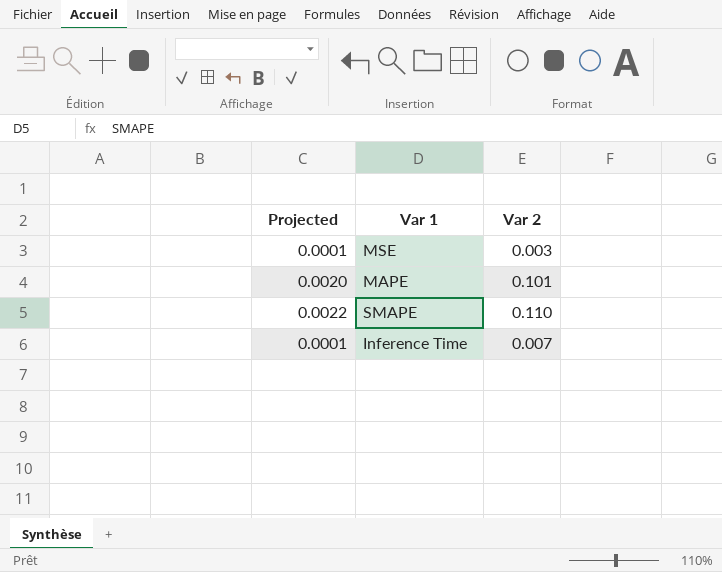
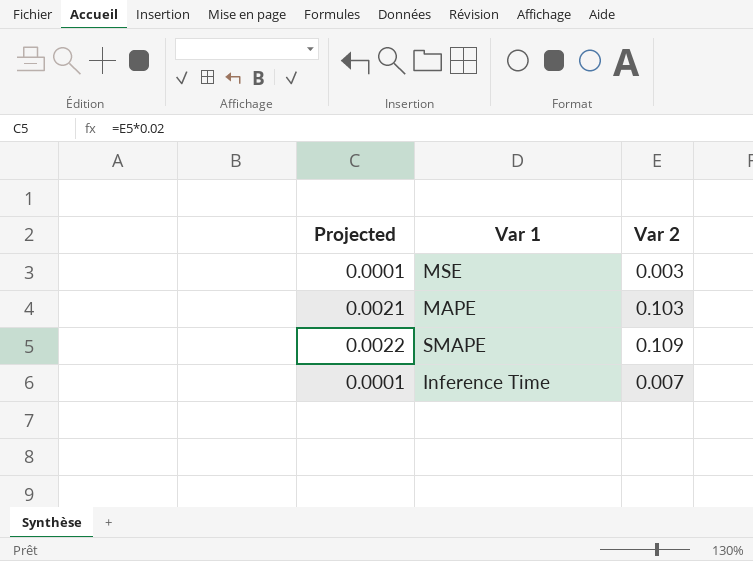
MAPE | Projected: 0.0020 -> 0.0021
MAPE | Var 2: 0.101 -> 0.103
SMAPE | Var 2: 0.110 -> 0.109

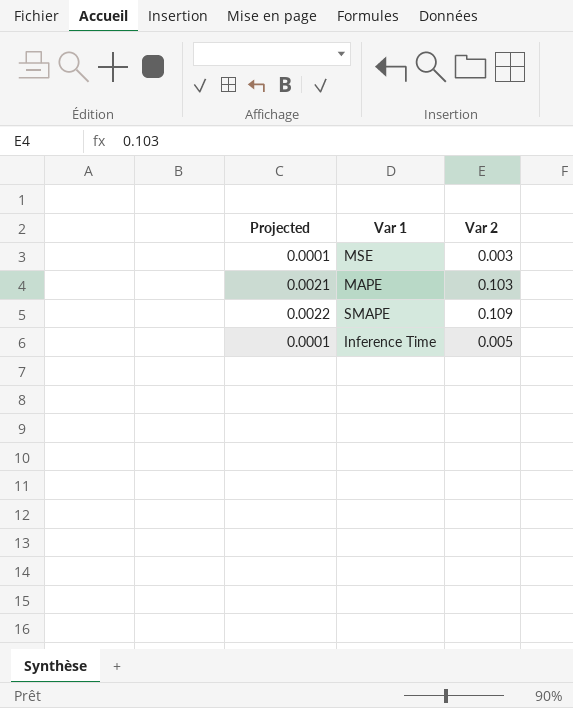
Inference Time | Var 2: 0.007 -> 0.005

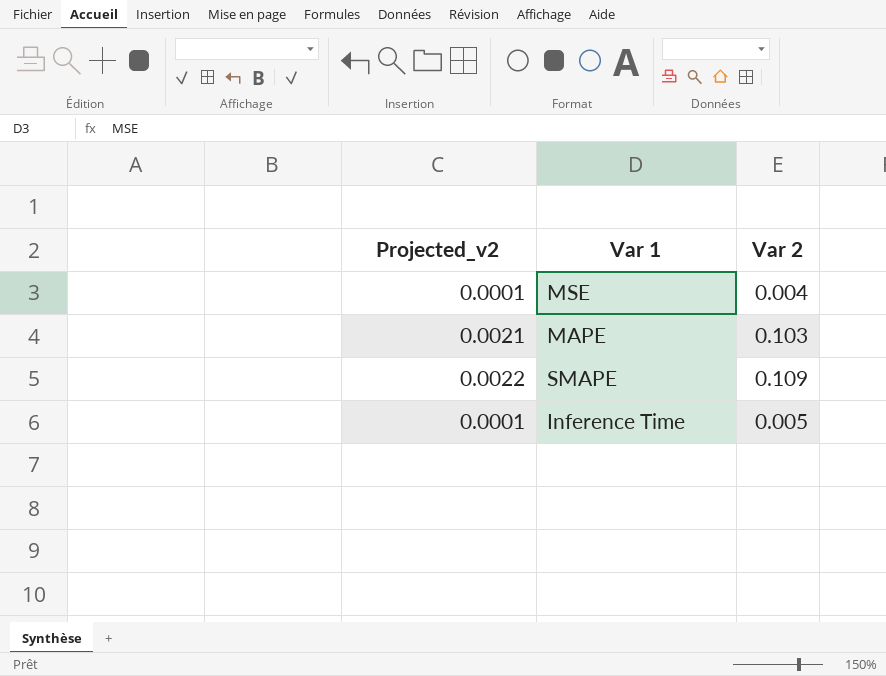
column name: Projected -> Projected_v2
MSE | Var 2: 0.003 -> 0.004

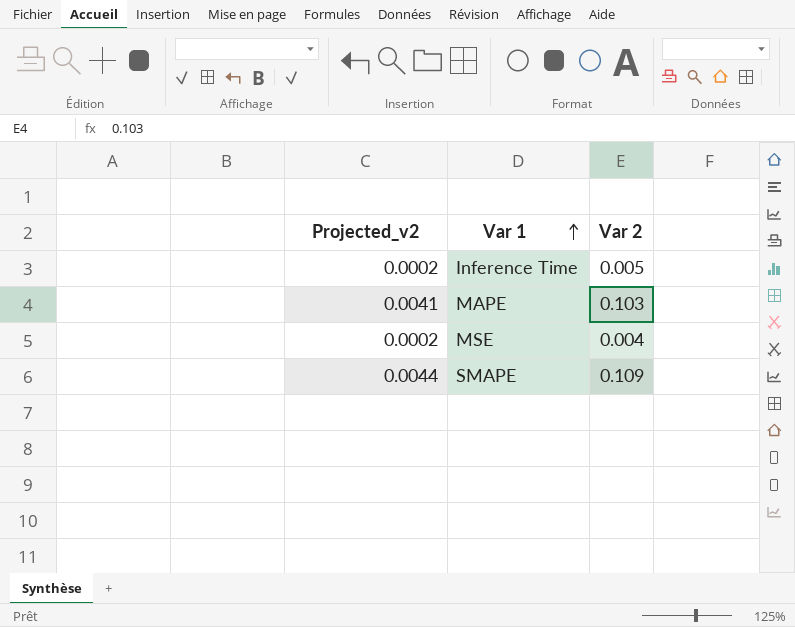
row order: none -> Var 1 ascending
column Projected_v2 | formula: [Var 2] * 0.02 -> [Var 2] * 0.04

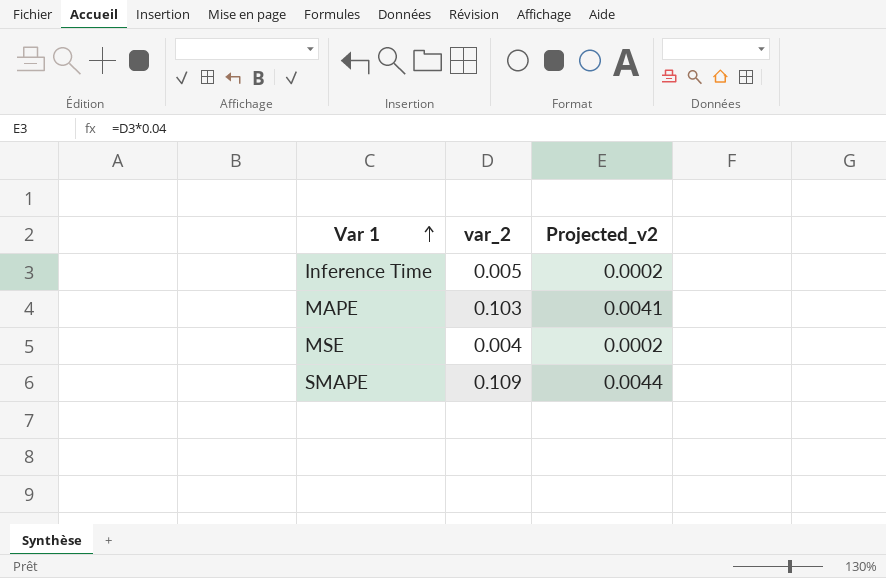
column name: Var 2 -> var_2
column Projected_v2 | position: 1 -> 3

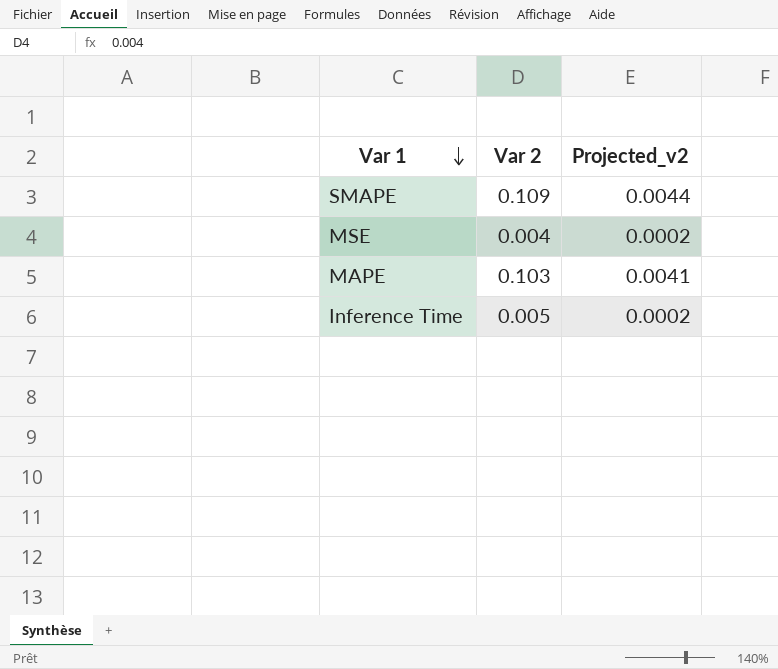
row order: Var 1 ascending -> Var 1 descending
column name: var_2 -> Var 2

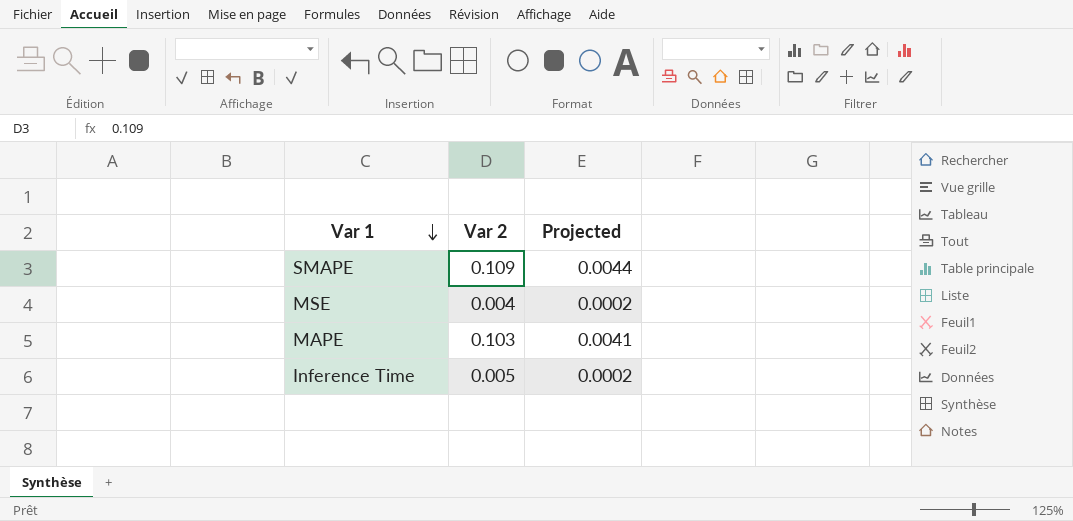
column name: Projected_v2 -> Projected

